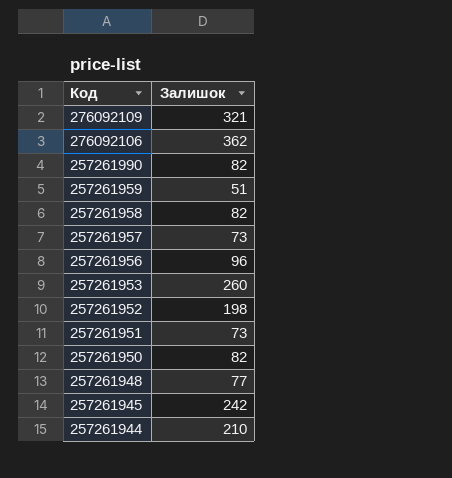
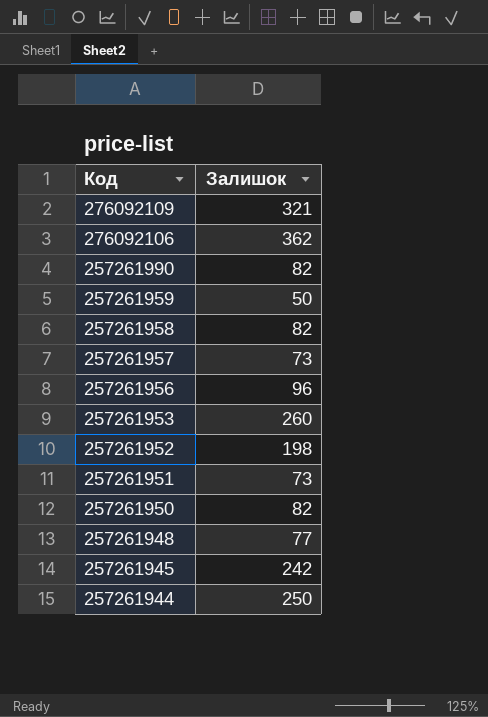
257261959 | Залишок: 51 -> 50
257261944 | Залишок: 210 -> 250

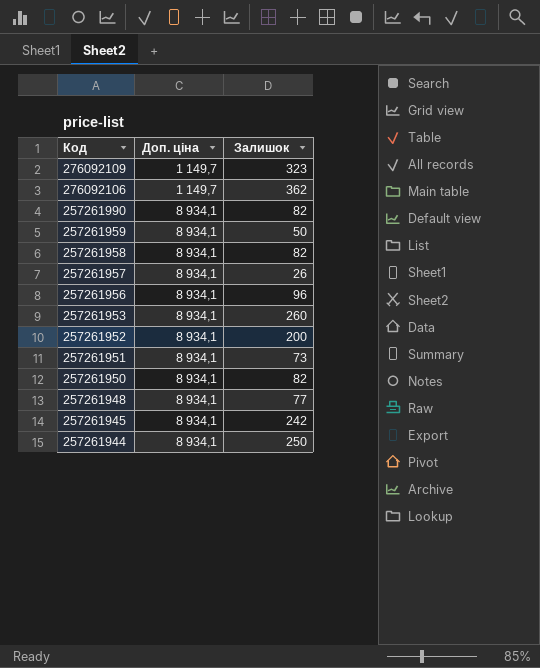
column Доп. ціна | position: none -> 2
276092109 | Залишок: 321 -> 323
257261957 | Залишок: 73 -> 26
257261952 | Залишок: 198 -> 200

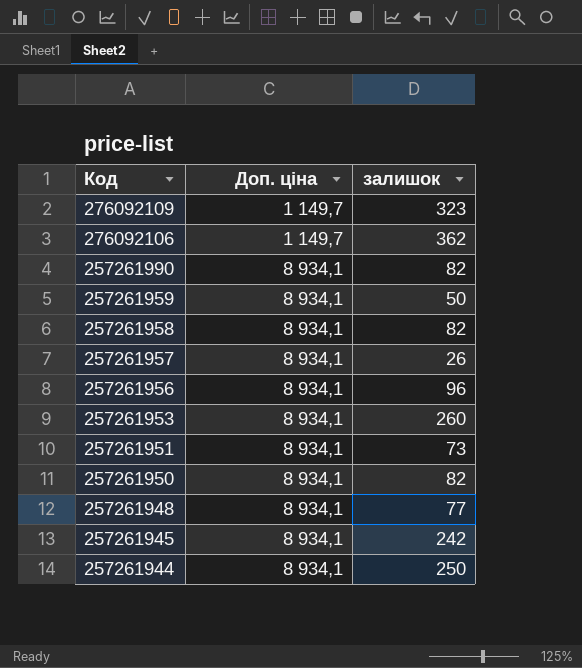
column name: Залишок -> залишок
row 257261952: 8 934,1 | 200 -> none

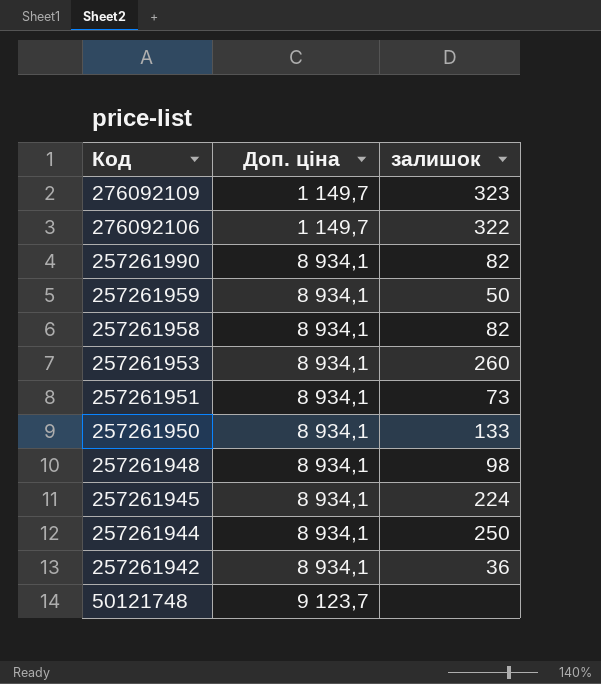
row 257261957: 8 934,1 | 26 -> none
row 257261956: 8 934,1 | 96 -> none
276092106 | залишок: 362 -> 322
257261950 | залишок: 82 -> 133
257261948 | залишок: 77 -> 98
257261945 | залишок: 242 -> 224
row 257261942: none -> 8 934,1 | 36
row 50121748: none -> 9 123,7 | none

